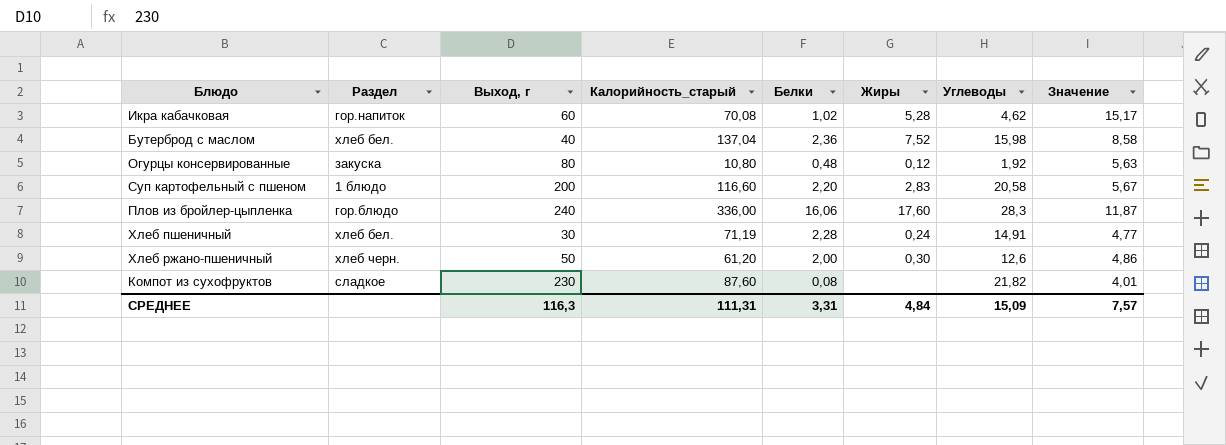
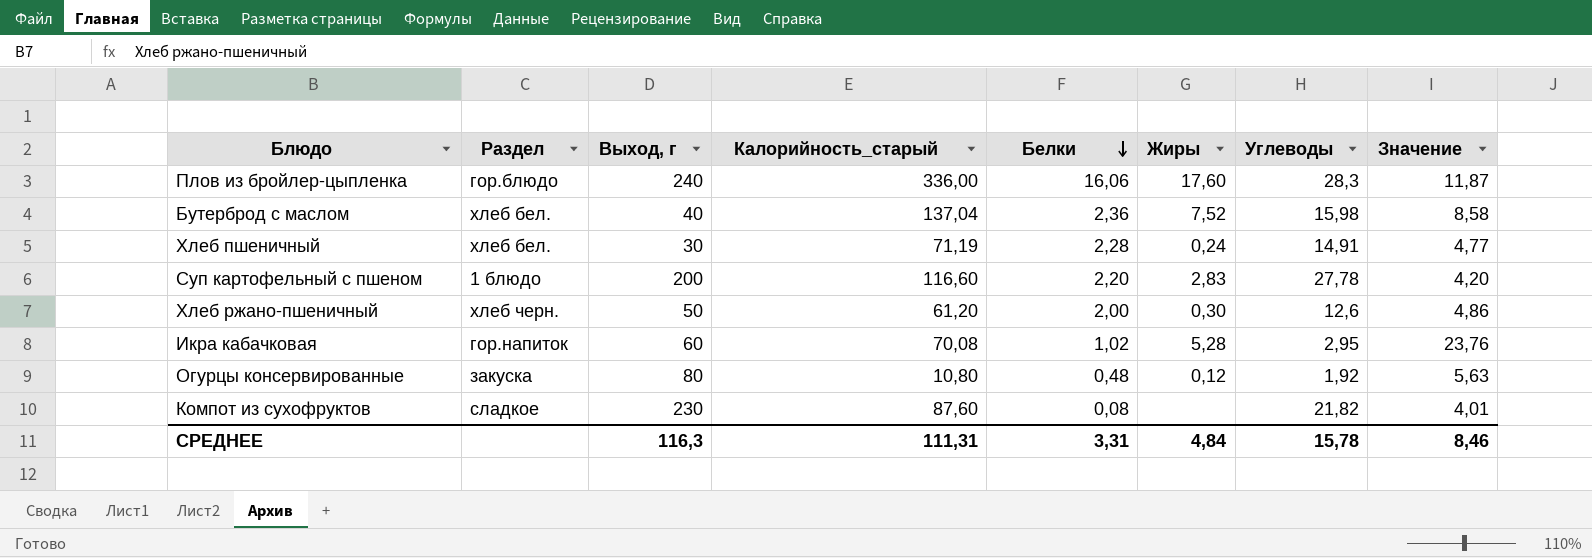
row order: none -> Белки descending
Суп картофельный с пшеном | Углеводы: 20,58 -> 27,78
Суп картофельный с пшеном | Значение: 5,67 -> 4,20
Икра кабачковая | Углеводы: 4,62 -> 2,95
Икра кабачковая | Значение: 15,17 -> 23,76
СРЕДНЕЕ | Углеводы: 15,09 -> 15,78
СРЕДНЕЕ | Значение: 7,57 -> 8,46

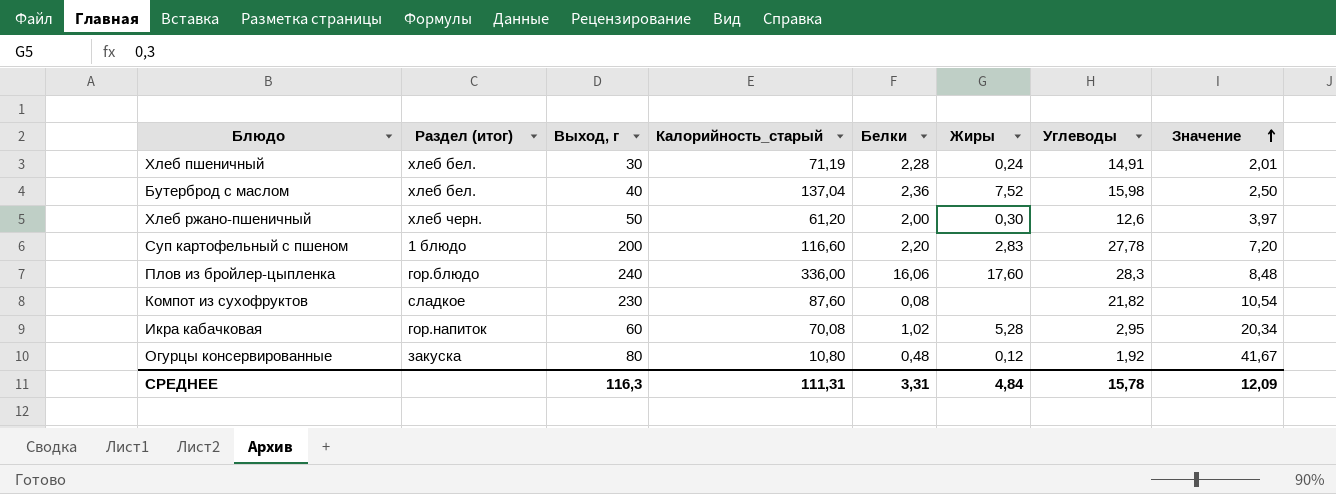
row order: Белки descending -> Значение ascending
column name: Раздел -> Раздел (итог)
column Значение | formula: [Калорийность_старый] / [Углеводы] -> [Выход, г] / [Углеводы]
СРЕДНЕЕ | Значение: 8,46 -> 12,09

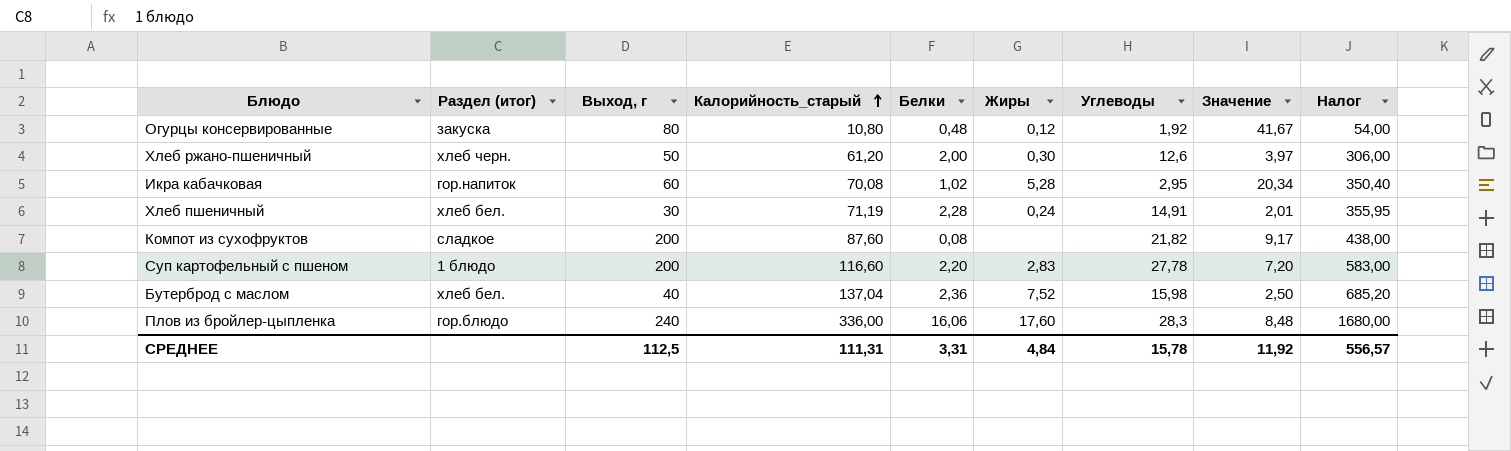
row order: Значение ascending -> Калорийность_старый ascending
column Налог | formula: none -> [Калорийность_старый] * 5
Компот из сухофруктов | Выход, г: 230 -> 200
Компот из сухофруктов | Значение: 10,54 -> 9,17
СРЕДНЕЕ | Выход, г: 116,3 -> 112,5
СРЕДНЕЕ | Значение: 12,09 -> 11,92

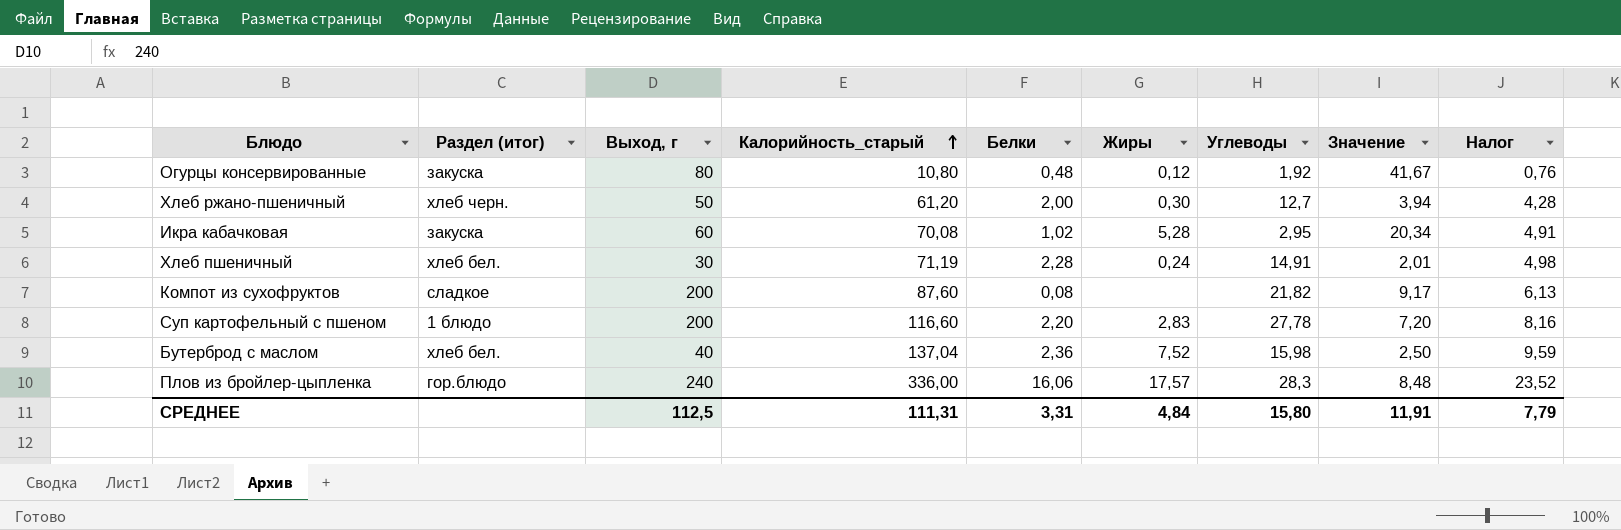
column Налог | formula: [Калорийность_старый] * 5 -> [Калорийность_старый] * 0,07
Хлеб ржано-пшеничный | Углеводы: 12,6 -> 12,7
Хлеб ржано-пшеничный | Значение: 3,97 -> 3,94
Икра кабачковая | Раздел (итог): гор.напиток -> закуска
Плов из бройлер-цыпленка | Жиры: 17,60 -> 17,57
СРЕДНЕЕ | Углеводы: 15,78 -> 15,80
СРЕДНЕЕ | Значение: 11,92 -> 11,91
СРЕДНЕЕ | Налог: 556,57 -> 7,79

